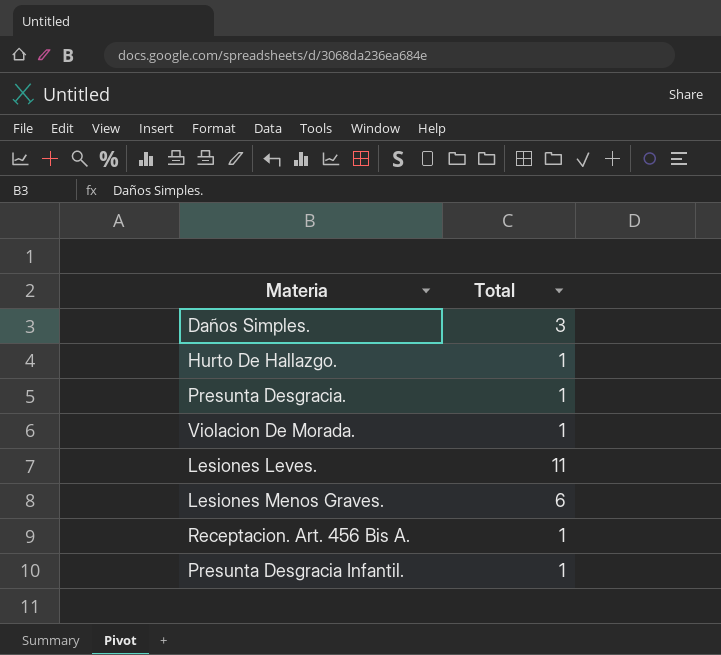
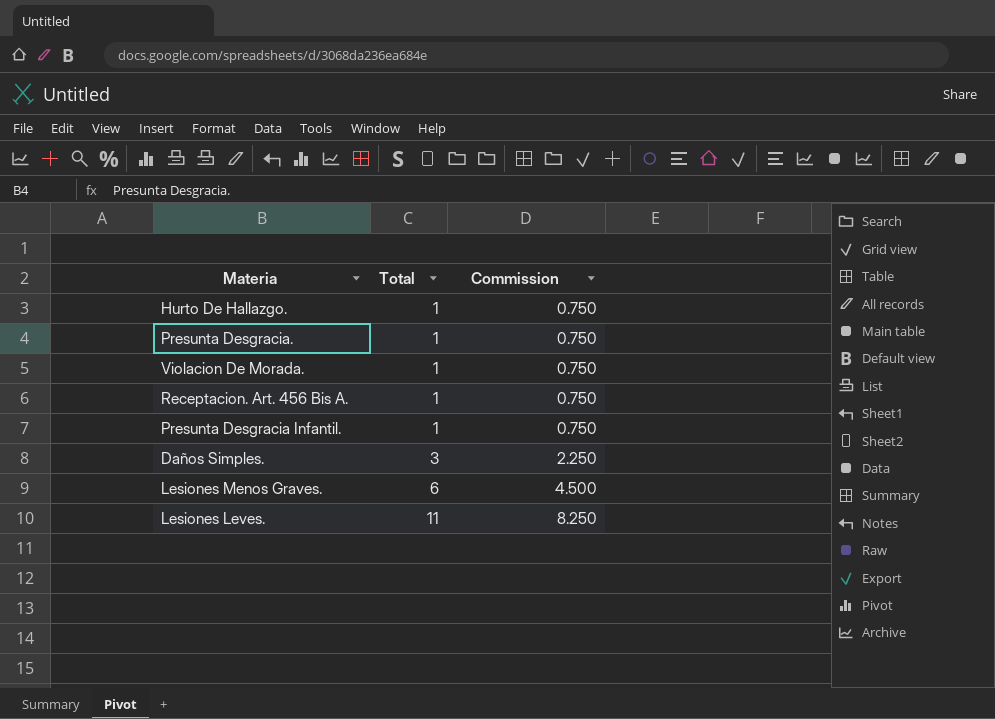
row order: none -> Total ascending
column Commission | formula: none -> [Total] * 0.75

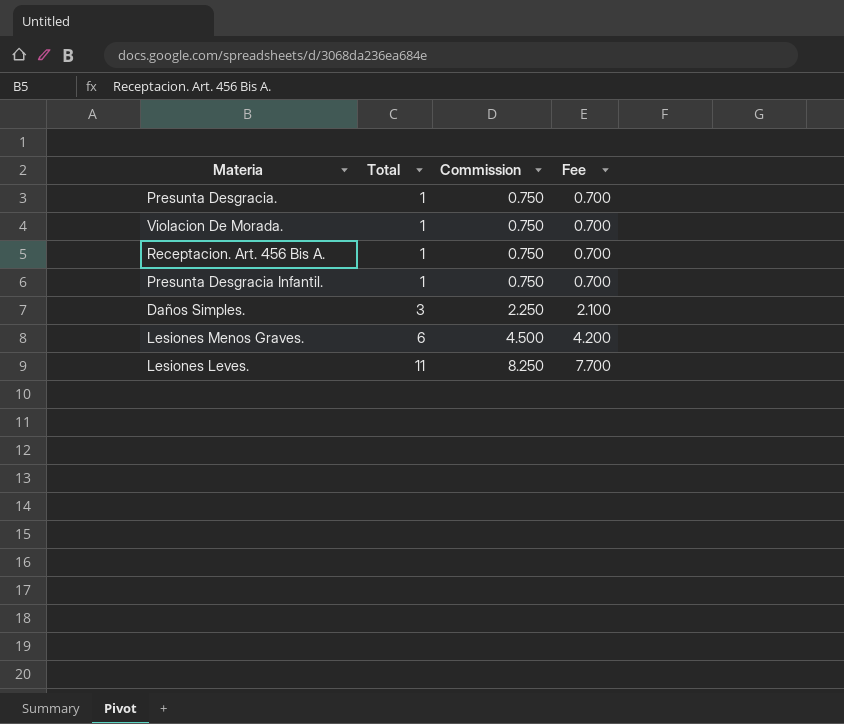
column Fee | formula: none -> [Total] * 0.7
row Hurto De Hallazgo.: 1 | 0.750 -> none

